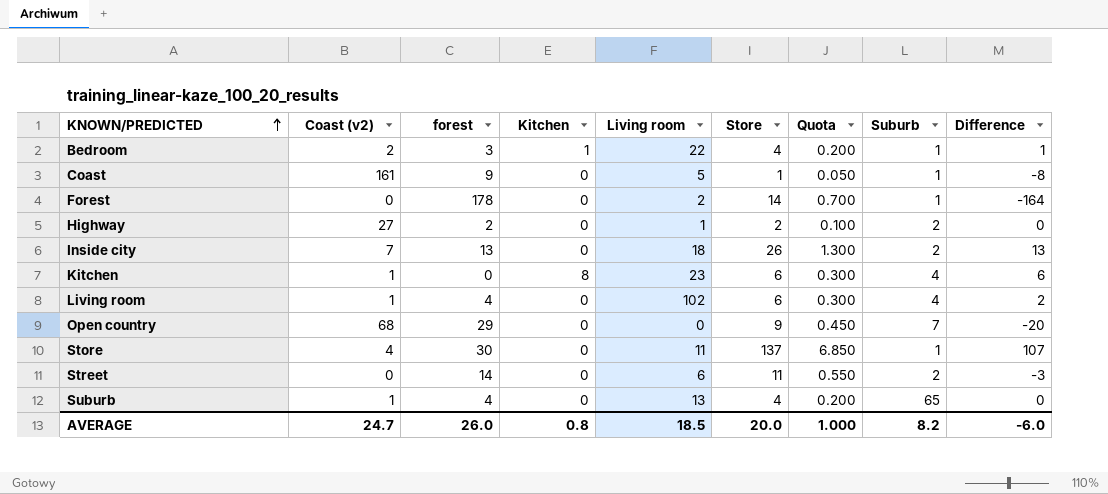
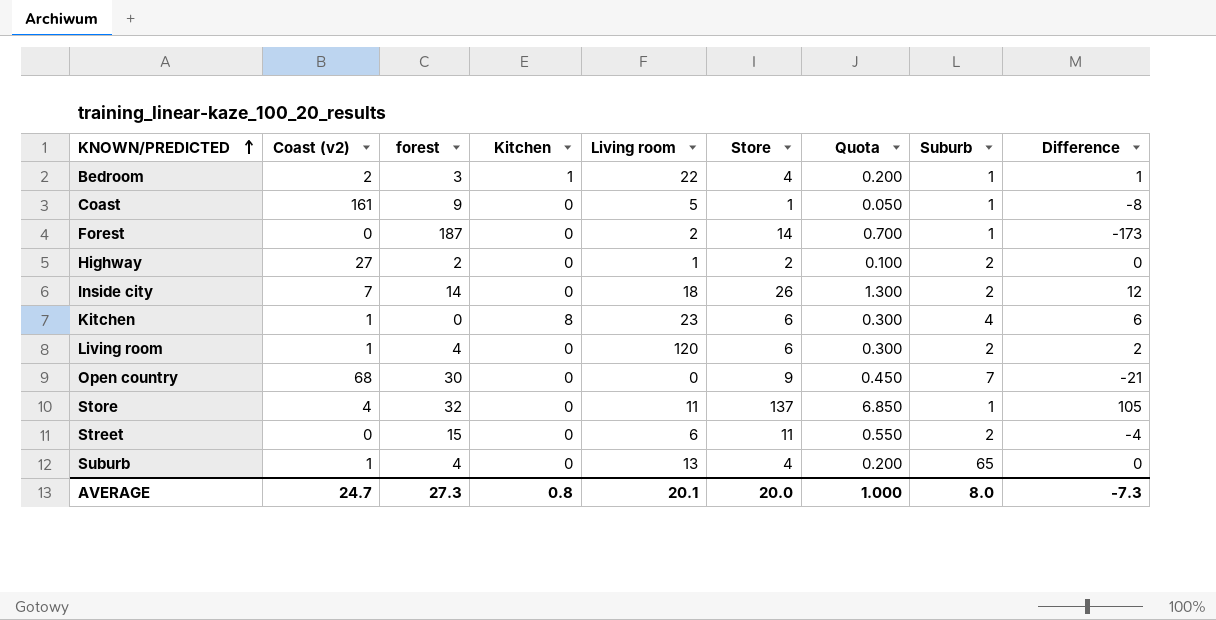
Forest | forest: 178 -> 187
Forest | Difference: -164 -> -173
Inside city | forest: 13 -> 14
Inside city | Difference: 13 -> 12
Living room | Living room: 102 -> 120
Living room | Suburb: 4 -> 2
Open country | forest: 29 -> 30
Open country | Difference: -20 -> -21
Store | forest: 30 -> 32
Store | Difference: 107 -> 105
Street | forest: 14 -> 15
Street | Difference: -3 -> -4
AVERAGE | forest: 26.0 -> 27.3
AVERAGE | Living room: 18.5 -> 20.1
AVERAGE | Suburb: 8.2 -> 8.0
AVERAGE | Difference: -6.0 -> -7.3

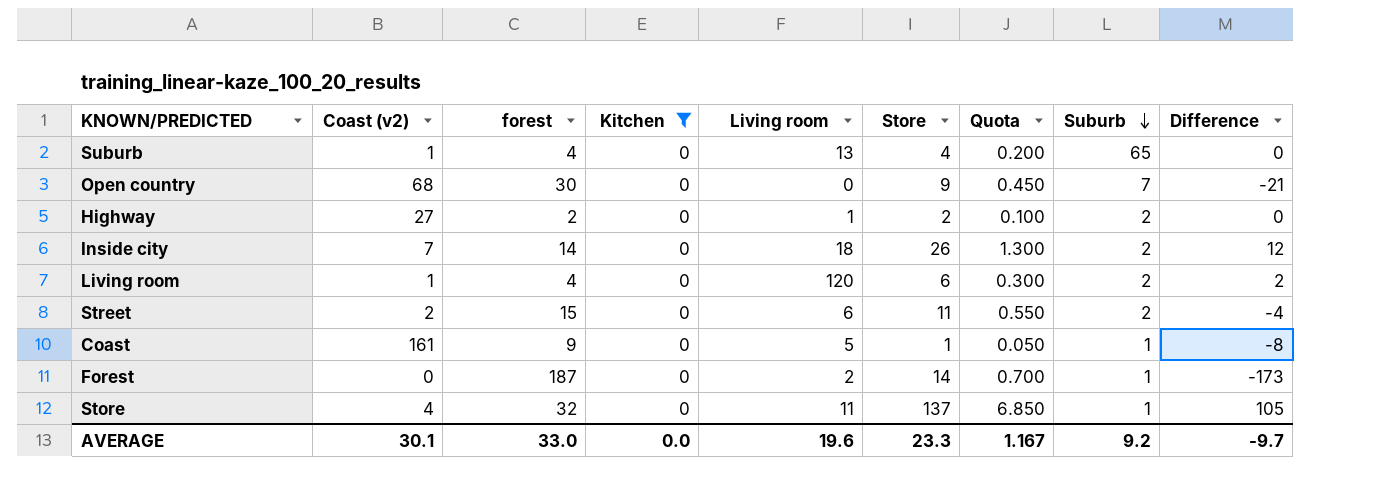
filter: none -> Kitchen = 0
row order: KNOWN/PREDICTED ascending -> Suburb descending
Street | Coast (v2): 0 -> 2
AVERAGE | Coast (v2): 24.7 -> 30.1
AVERAGE | forest: 27.3 -> 33.0
AVERAGE | Kitchen: 0.8 -> 0.0
AVERAGE | Living room: 20.1 -> 19.6
AVERAGE | Store: 20.0 -> 23.3
AVERAGE | Quota: 1.000 -> 1.167
AVERAGE | Suburb: 8.0 -> 9.2
AVERAGE | Difference: -7.3 -> -9.7

